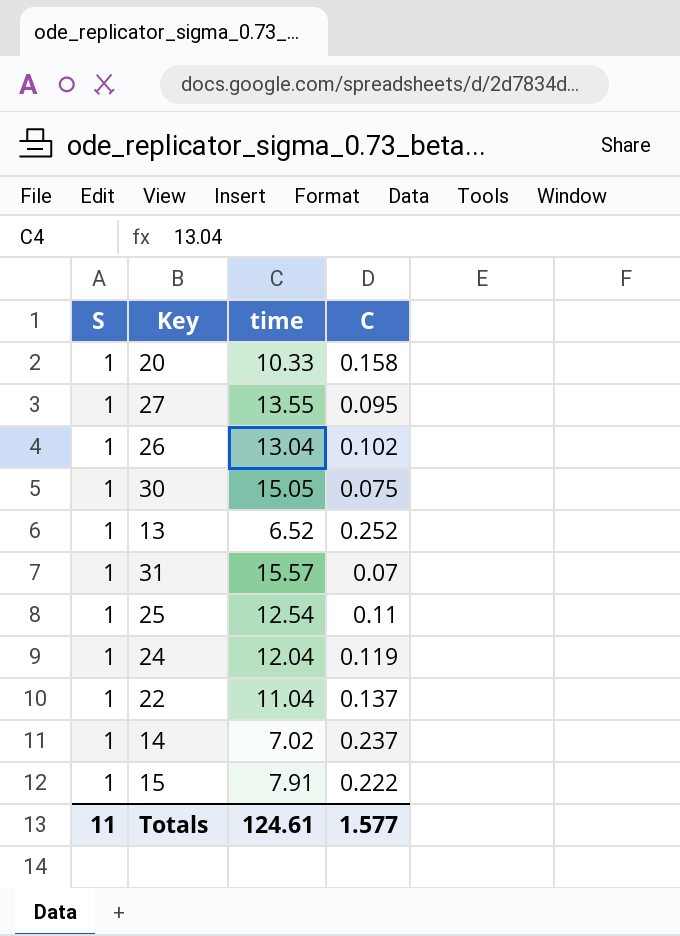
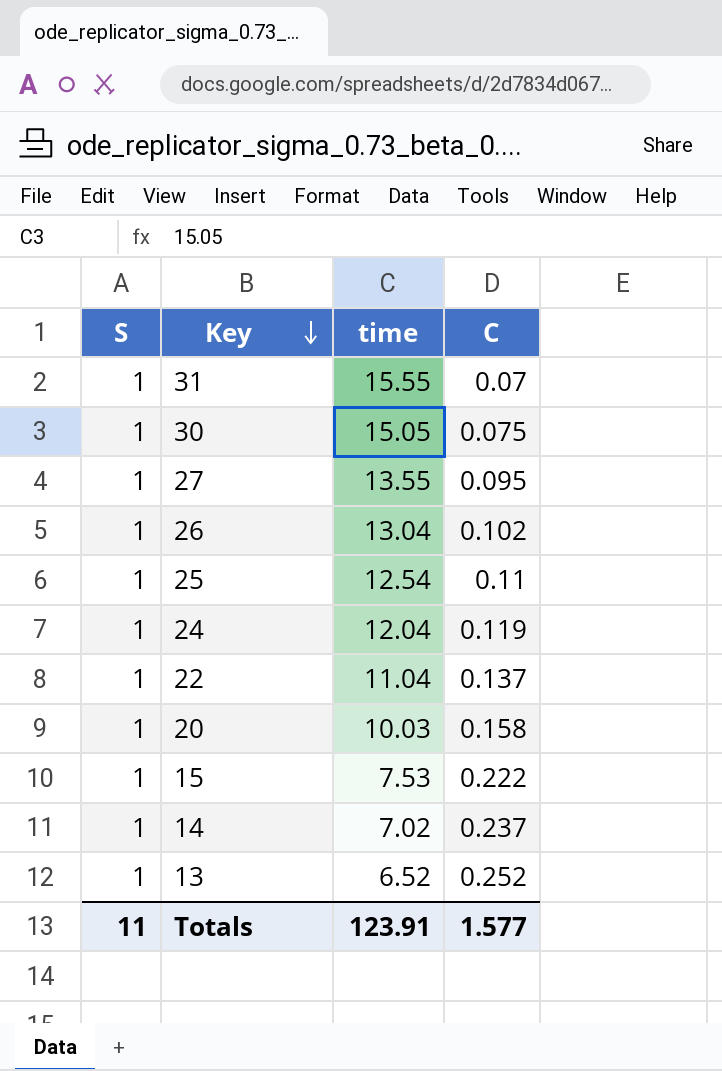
row order: none -> Key descending
31 | time: 15.57 -> 15.55
20 | time: 10.33 -> 10.03
15 | time: 7.91 -> 7.53
Totals | time: 124.61 -> 123.91

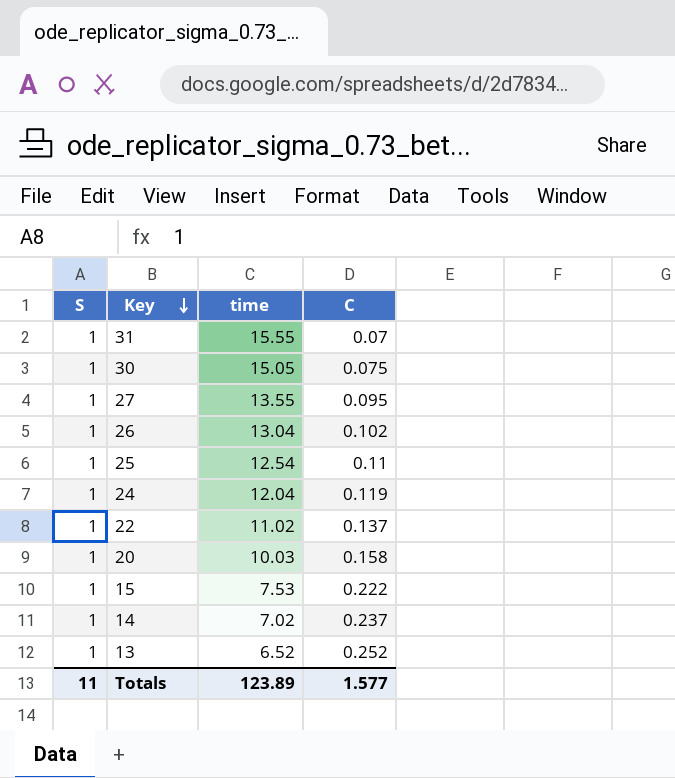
22 | time: 11.04 -> 11.02
Totals | time: 123.91 -> 123.89

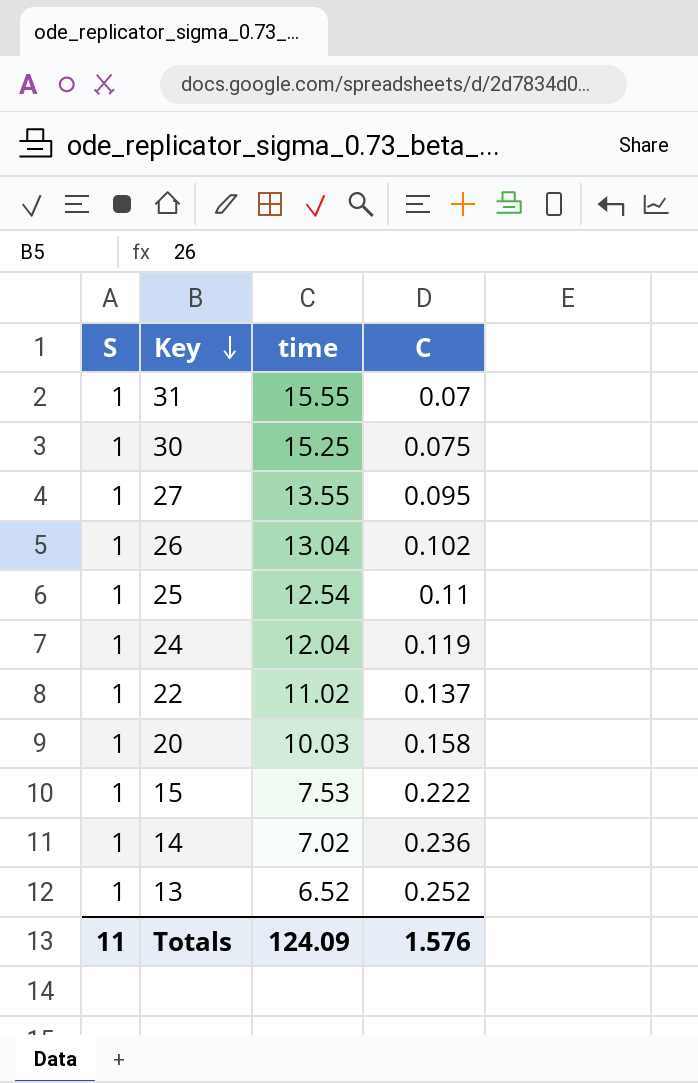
30 | time: 15.05 -> 15.25
14 | C: 0.237 -> 0.236
Totals | time: 123.89 -> 124.09
Totals | C: 1.577 -> 1.576

